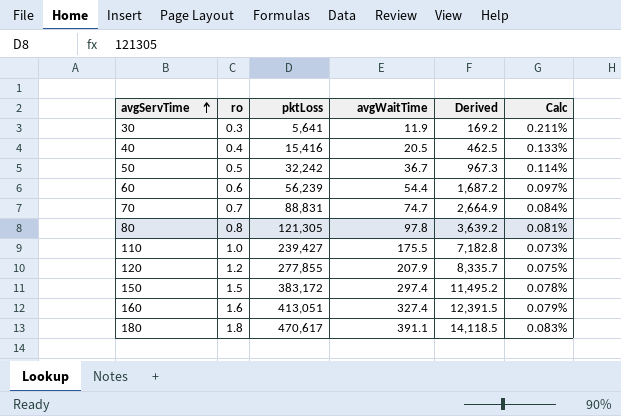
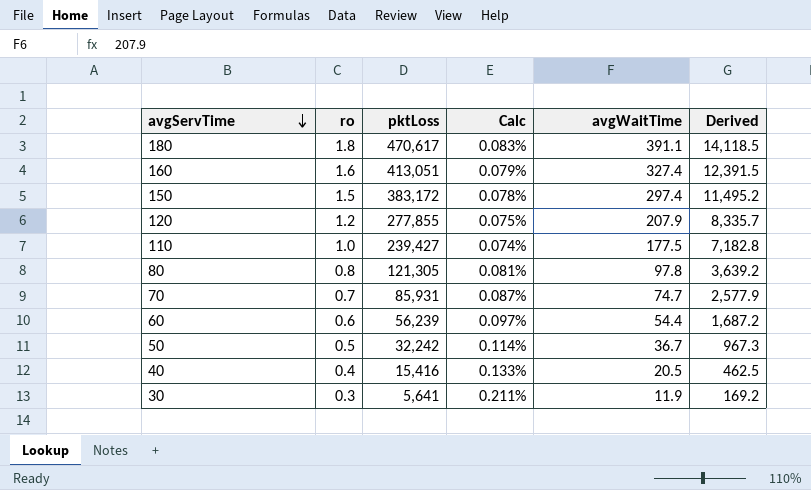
row order: avgServTime ascending -> avgServTime descending
column Calc | position: 6 -> 4
110 | Calc: 0.073% -> 0.074%
110 | avgWaitTime: 175.5 -> 177.5
70 | pktLoss: 88,831 -> 85,931
70 | Calc: 0.084% -> 0.087%
70 | Derived: 2,664.9 -> 2,577.9

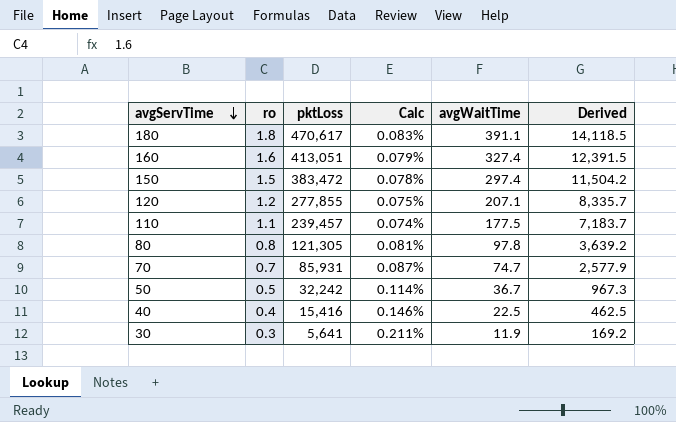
row 60: 0.6 | 56,239 | 0.097% | 54.4 | 1,687.2 -> none
150 | pktLoss: 383,172 -> 383,472
150 | Derived: 11,495.2 -> 11,504.2
120 | avgWaitTime: 207.9 -> 207.1
110 | ro: 1.0 -> 1.1
110 | pktLoss: 239,427 -> 239,457
110 | Derived: 7,182.8 -> 7,183.7
40 | Calc: 0.133% -> 0.146%
40 | avgWaitTime: 20.5 -> 22.5

